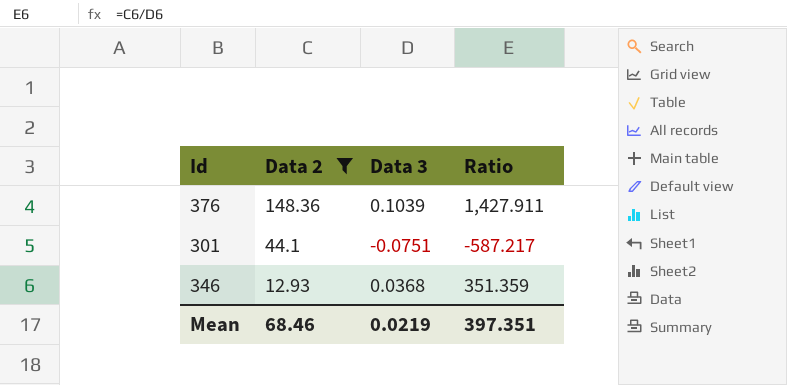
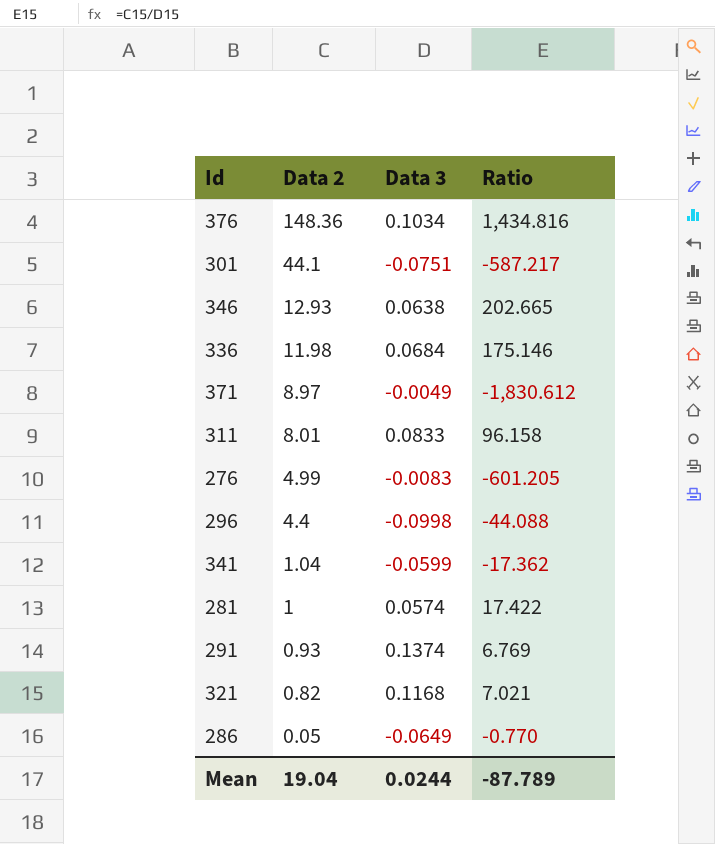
filter: Data 2 >= 12.93 -> none
376 | Data 3: 0.1039 -> 0.1034
376 | Ratio: 1,427.911 -> 1,434.816
346 | Data 3: 0.0368 -> 0.0638
346 | Ratio: 351.359 -> 202.665
Mean | Data 2: 68.46 -> 19.04
Mean | Data 3: 0.0219 -> 0.0244
Mean | Ratio: 397.351 -> -87.789

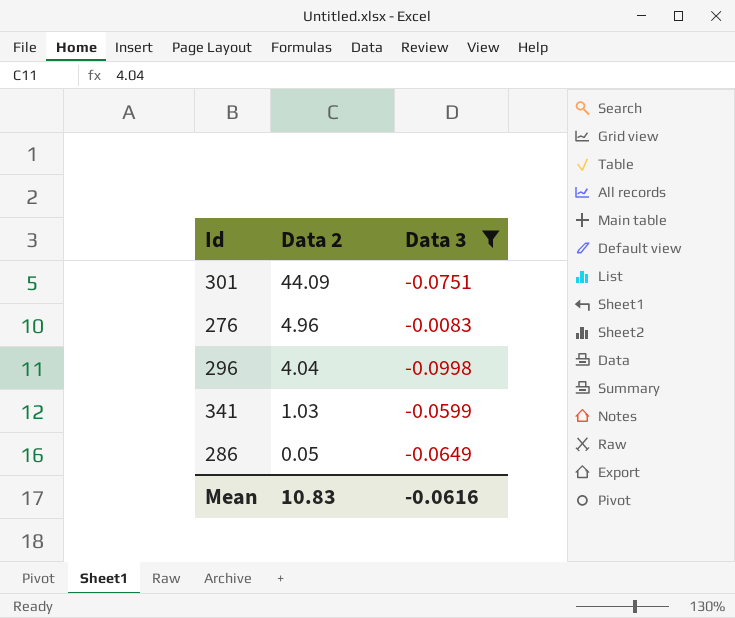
filter: none -> Data 3 <= -0.0083
column Ratio | formula: [Data 2] / [Data 3] -> none
301 | Data 2: 44.1 -> 44.09
276 | Data 2: 4.99 -> 4.96
296 | Data 2: 4.4 -> 4.04
341 | Data 2: 1.04 -> 1.03
Mean | Data 2: 19.04 -> 10.83
Mean | Data 3: 0.0244 -> -0.0616

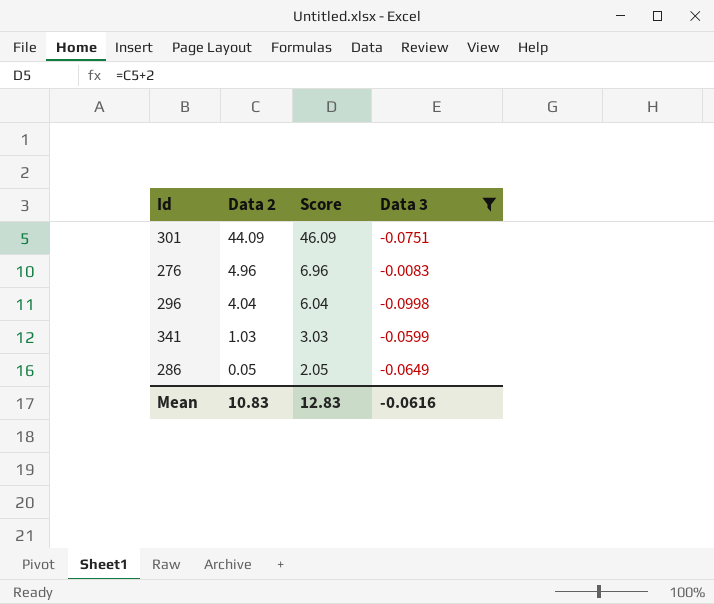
column Score | formula: none -> [Data 2] + 2

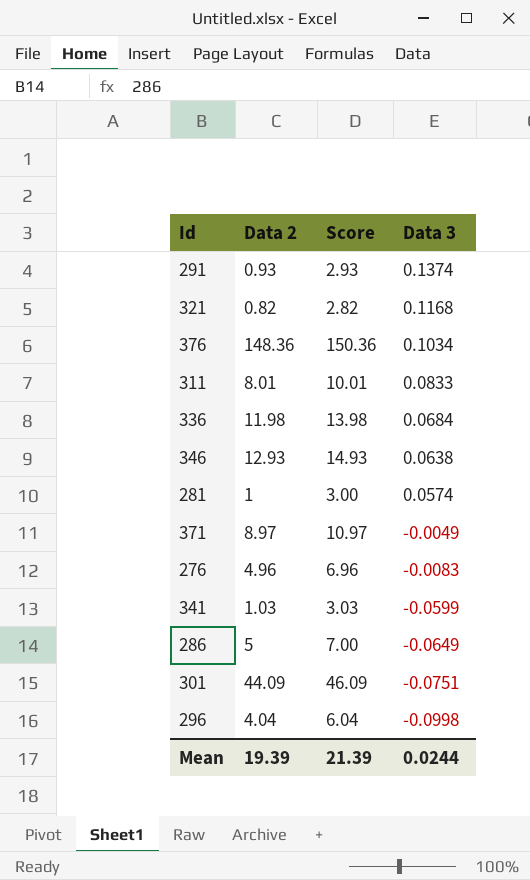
filter: Data 3 <= -0.0083 -> none
row order: Data 2 descending -> Data 3 descending
286 | Data 2: 0.05 -> 5
286 | Score: 2.05 -> 7.00
Mean | Data 2: 10.83 -> 19.39
Mean | Score: 12.83 -> 21.39
Mean | Data 3: -0.0616 -> 0.0244

